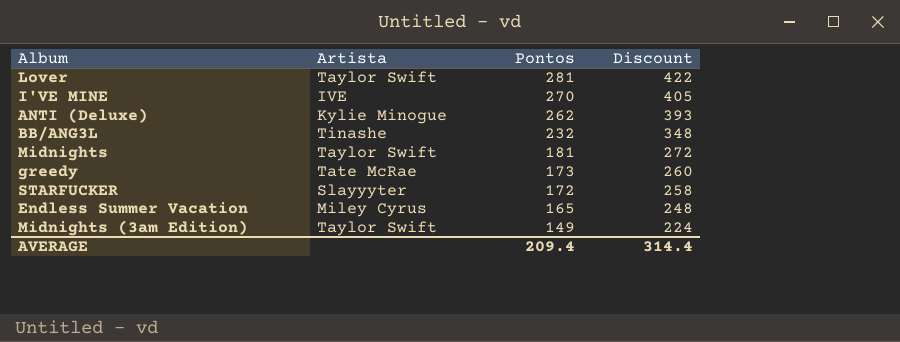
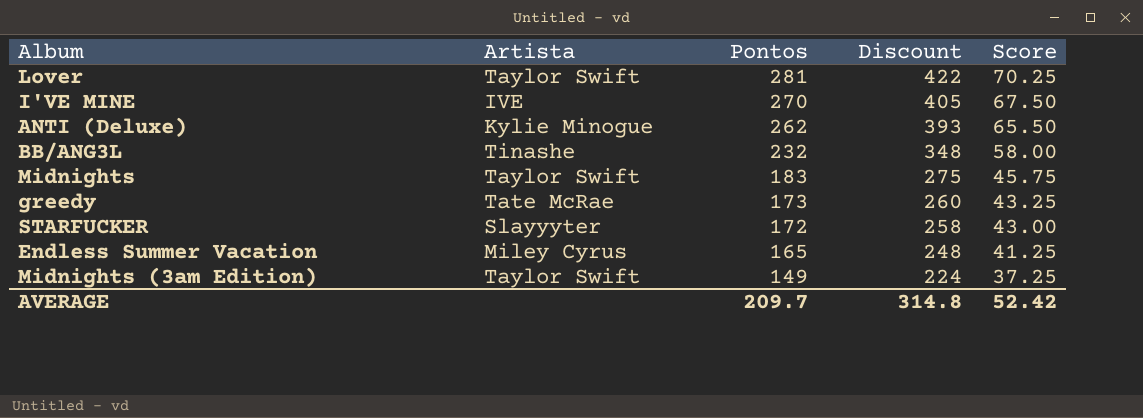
column Score | formula: none -> [Pontos] * 0.25
Midnights | Pontos: 181 -> 183
Midnights | Discount: 272 -> 275
AVERAGE | Pontos: 209.4 -> 209.7
AVERAGE | Discount: 314.4 -> 314.8

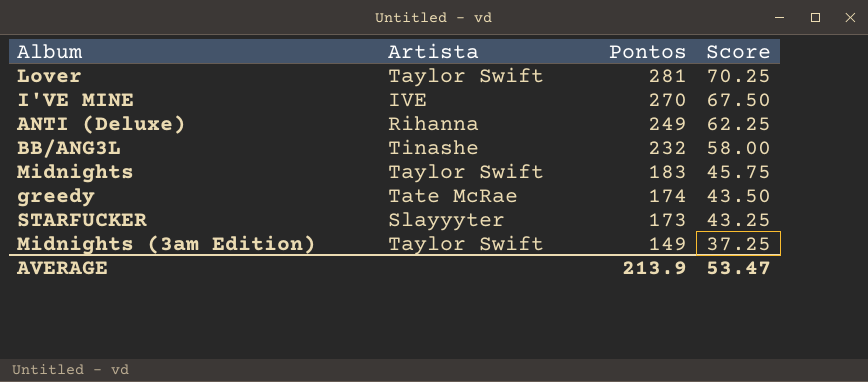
column Discount | formula: [Pontos] * 1.5 -> none
row Endless Summer Vacation: Miley Cyrus | 165 | 248 | 41.25 -> none
ANTI (Deluxe) | Artista: Kylie Minogue -> Rihanna
ANTI (Deluxe) | Pontos: 262 -> 249
ANTI (Deluxe) | Score: 65.50 -> 62.25
greedy | Pontos: 173 -> 174
greedy | Score: 43.25 -> 43.50
STARFUCKER | Pontos: 172 -> 173
STARFUCKER | Score: 43.00 -> 43.25
AVERAGE | Pontos: 209.7 -> 213.9
AVERAGE | Score: 52.42 -> 53.47

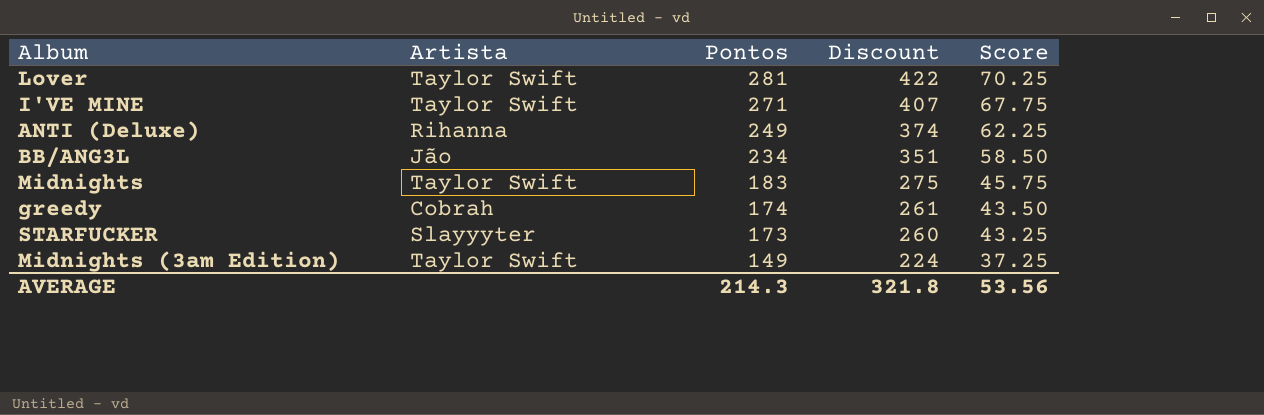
column Discount | formula: none -> [Pontos] * 1.5
I'VE MINE | Artista: IVE -> Taylor Swift
I'VE MINE | Pontos: 270 -> 271
I'VE MINE | Score: 67.50 -> 67.75
BB/ANG3L | Artista: Tinashe -> Jão
BB/ANG3L | Pontos: 232 -> 234
BB/ANG3L | Score: 58.00 -> 58.50
greedy | Artista: Tate McRae -> Cobrah
AVERAGE | Pontos: 213.9 -> 214.3
AVERAGE | Score: 53.47 -> 53.56

